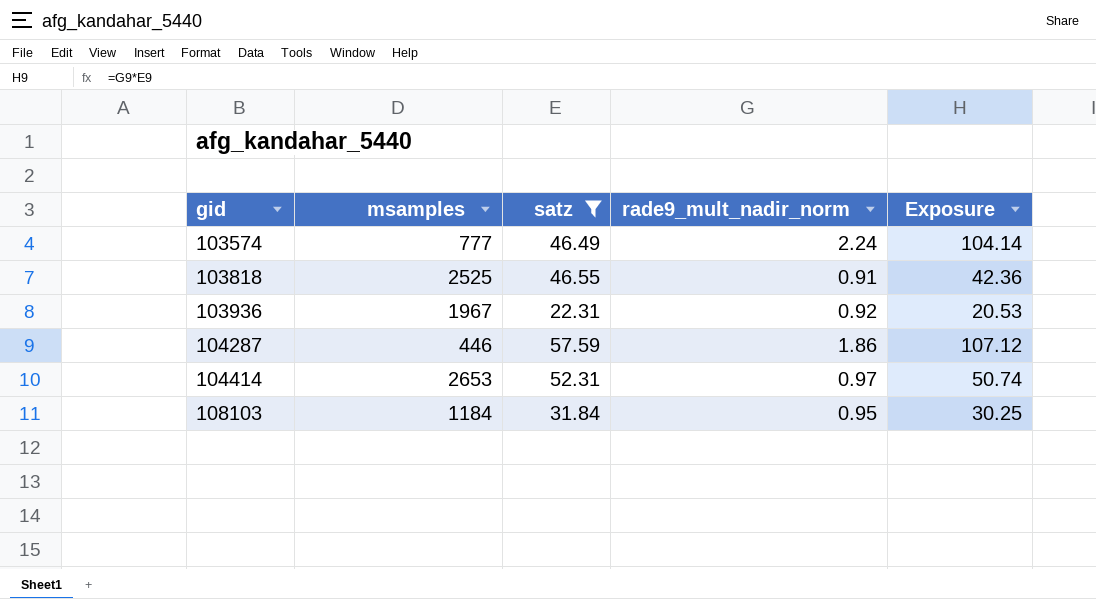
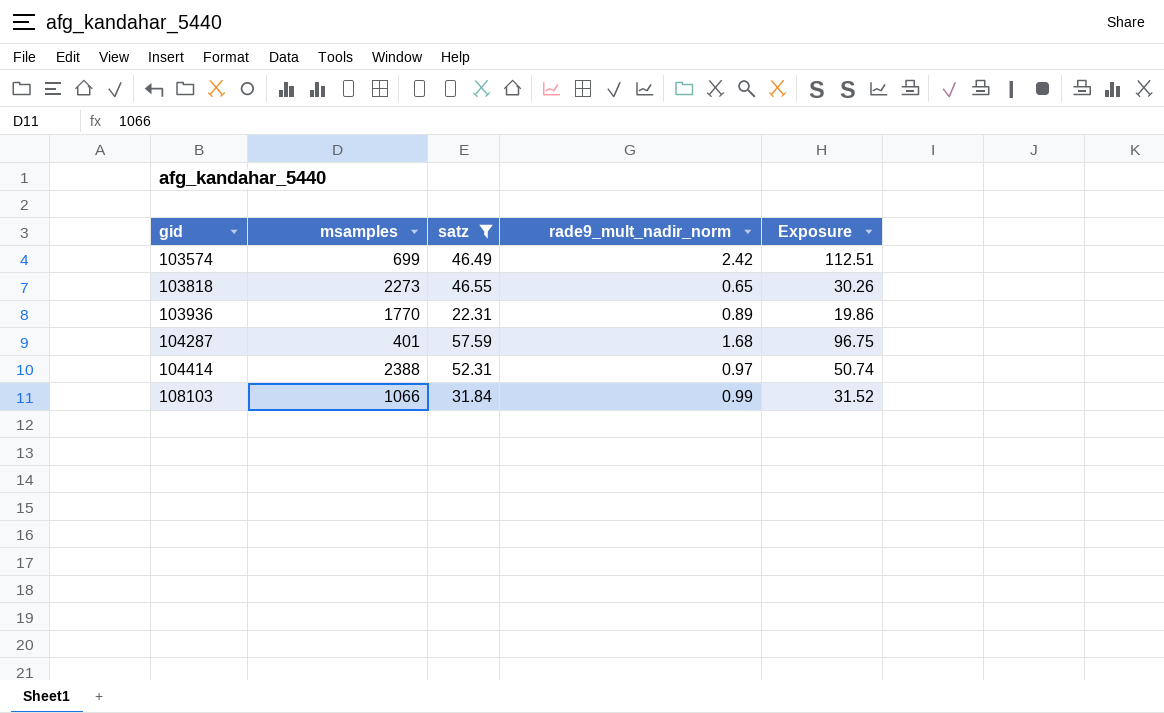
103574 | msamples: 777 -> 699
103574 | rade9_mult_nadir_norm: 2.24 -> 2.42
103574 | Exposure: 104.14 -> 112.51
103818 | msamples: 2525 -> 2273
103818 | rade9_mult_nadir_norm: 0.91 -> 0.65
103818 | Exposure: 42.36 -> 30.26
103936 | msamples: 1967 -> 1770
103936 | rade9_mult_nadir_norm: 0.92 -> 0.89
103936 | Exposure: 20.53 -> 19.86
104287 | msamples: 446 -> 401
104287 | rade9_mult_nadir_norm: 1.86 -> 1.68
104287 | Exposure: 107.12 -> 96.75
104414 | msamples: 2653 -> 2388
108103 | msamples: 1184 -> 1066
108103 | rade9_mult_nadir_norm: 0.95 -> 0.99
108103 | Exposure: 30.25 -> 31.52

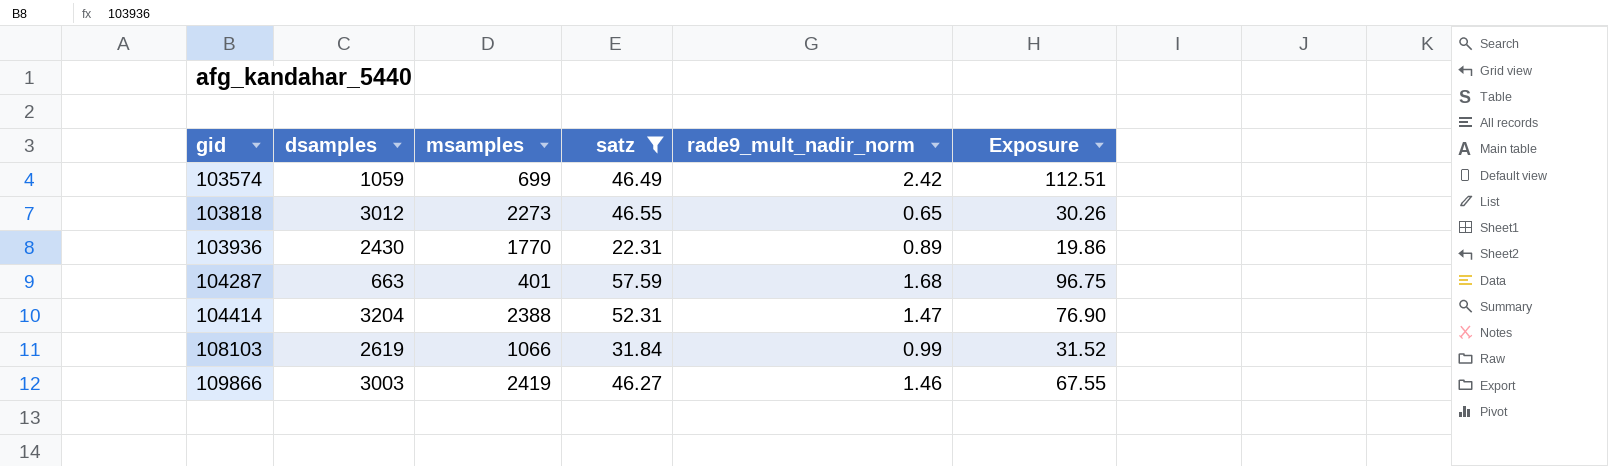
column dsamples | position: none -> 2
104414 | rade9_mult_nadir_norm: 0.97 -> 1.47
104414 | Exposure: 50.74 -> 76.90
row 109866: none -> 3003 | 2419 | 46.27 | 1.46 | 67.55

